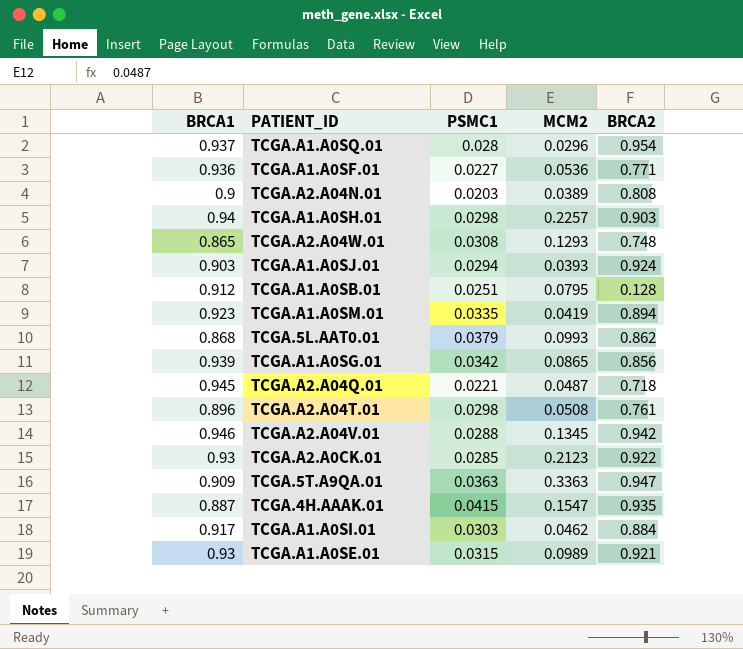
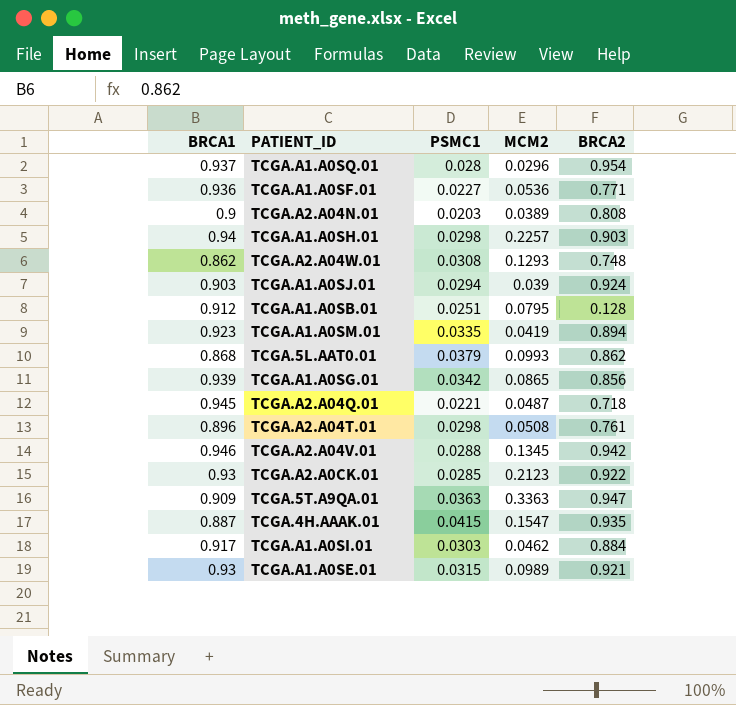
TCGA.A2.A04W.01 | BRCA1: 0.865 -> 0.862
TCGA.A1.A0SJ.01 | MCM2: 0.0393 -> 0.039

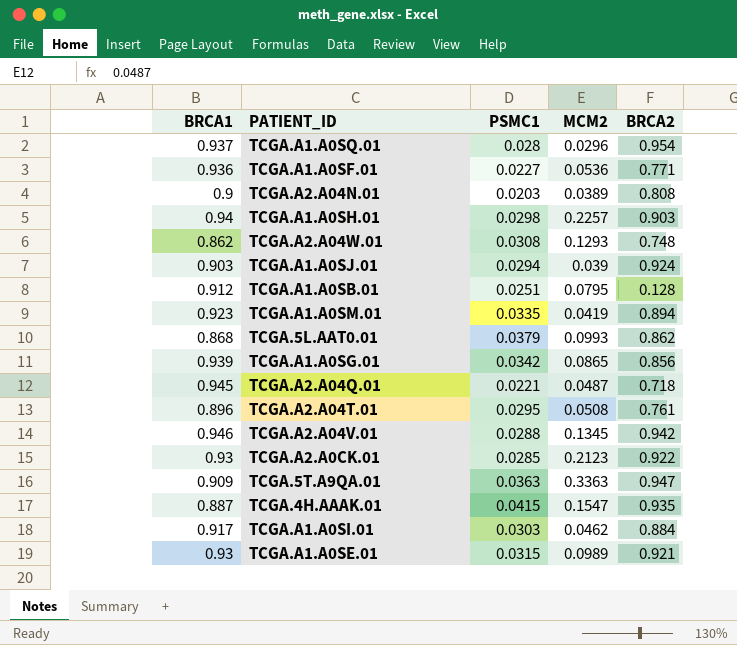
TCGA.A2.A04T.01 | PSMC1: 0.0298 -> 0.0295

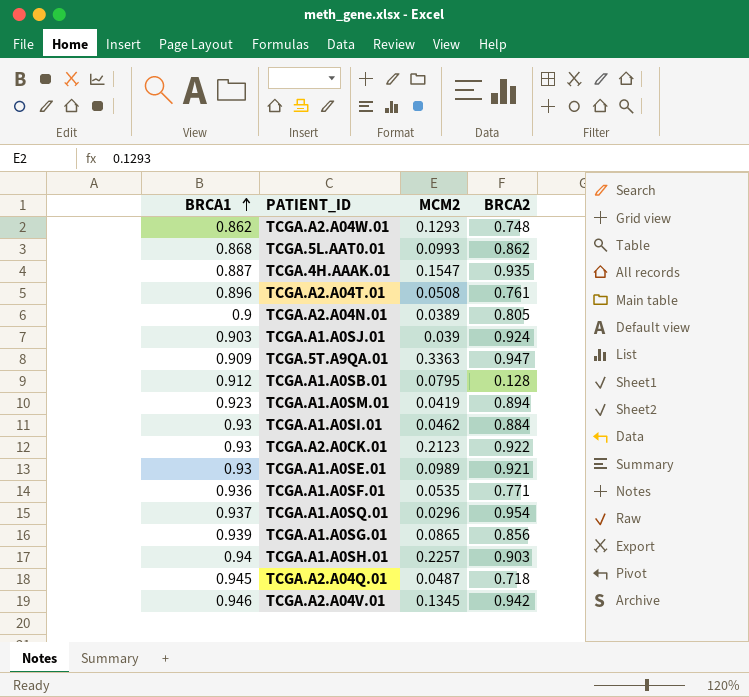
row order: none -> BRCA1 ascending
column PSMC1 | position: 3 -> none
TCGA.A2.A04N.01 | BRCA2: 0.808 -> 0.805
TCGA.A1.A0SI.01 | BRCA1: 0.917 -> 0.93
TCGA.A1.A0SF.01 | MCM2: 0.0536 -> 0.0535

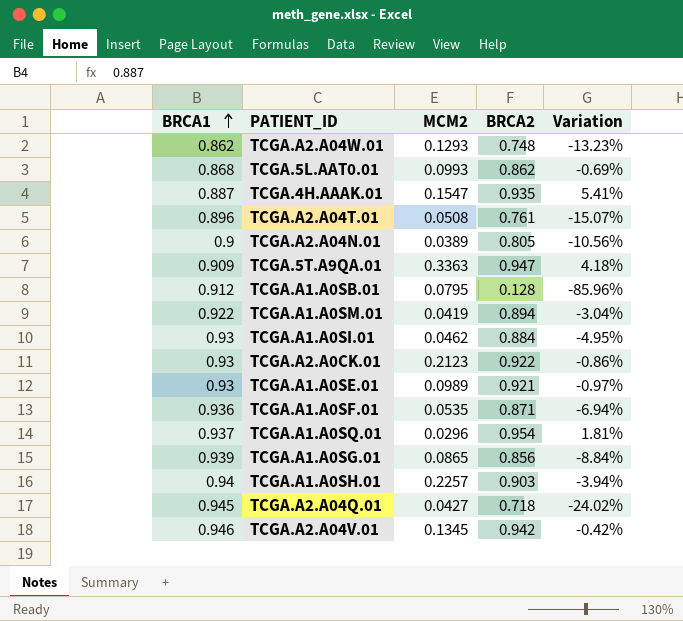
column Variation | formula: none -> ([BRCA2] - [BRCA1]) / [BRCA1]
row TCGA.A1.A0SJ.01: 0.903 | 0.039 | 0.924 -> none
TCGA.A1.A0SM.01 | BRCA1: 0.923 -> 0.922
TCGA.A1.A0SF.01 | BRCA2: 0.771 -> 0.871
TCGA.A2.A04Q.01 | MCM2: 0.0487 -> 0.0427

